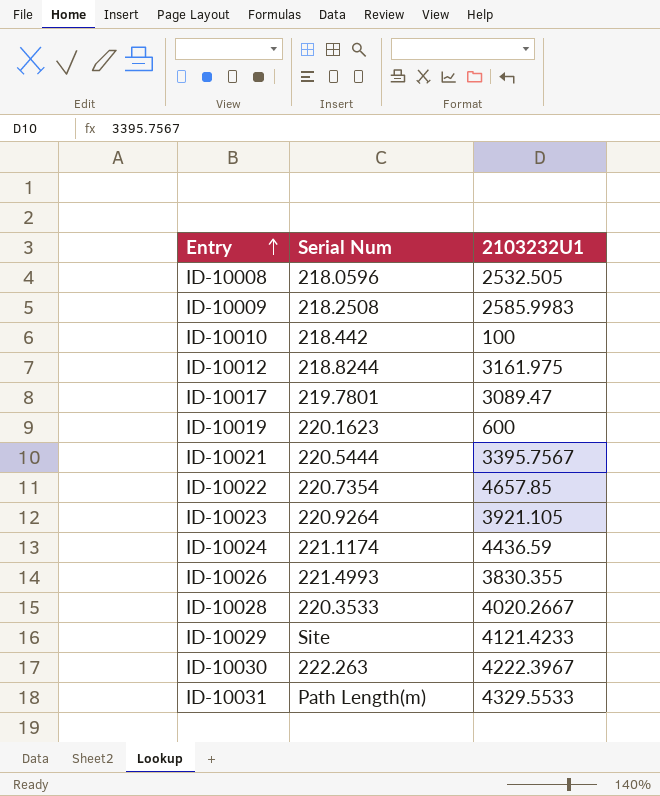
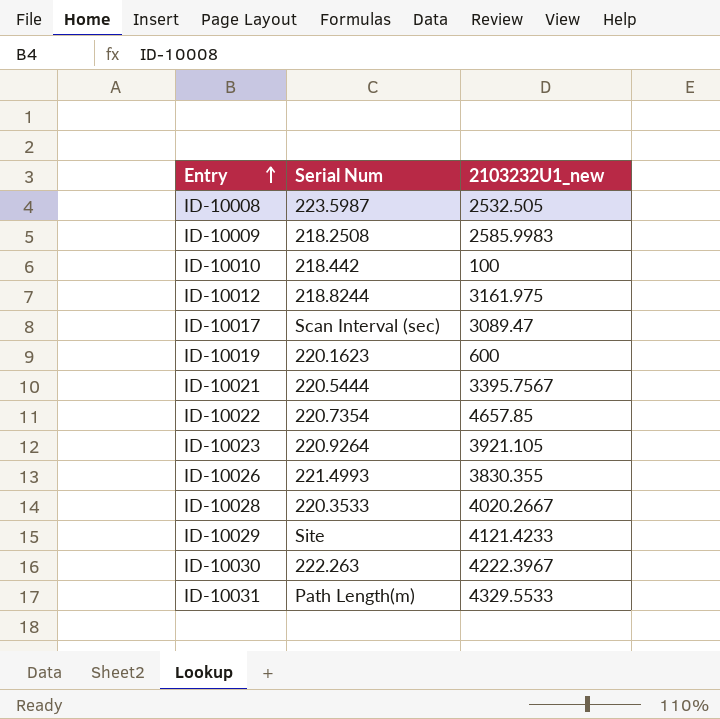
column name: 2103232U1 -> 2103232U1_new
row ID-10024: 221.1174 | 4436.59 -> none
ID-10008 | Serial Num: 218.0596 -> 223.5987
ID-10017 | Serial Num: 219.7801 -> Scan Interval (sec)

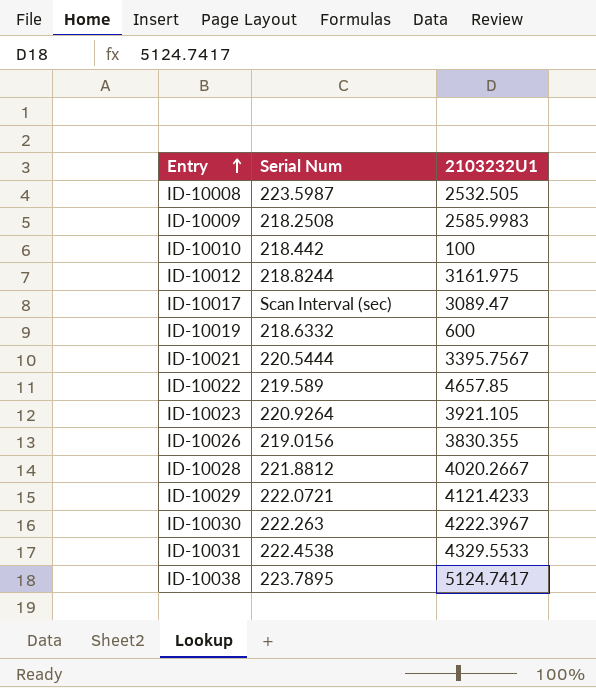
column name: 2103232U1_new -> 2103232U1
ID-10019 | Serial Num: 220.1623 -> 218.6332
ID-10022 | Serial Num: 220.7354 -> 219.589
ID-10026 | Serial Num: 221.4993 -> 219.0156
ID-10028 | Serial Num: 220.3533 -> 221.8812
ID-10029 | Serial Num: Site -> 222.0721
ID-10031 | Serial Num: Path Length(m) -> 222.4538
row ID-10038: none -> 223.7895 | 5124.7417

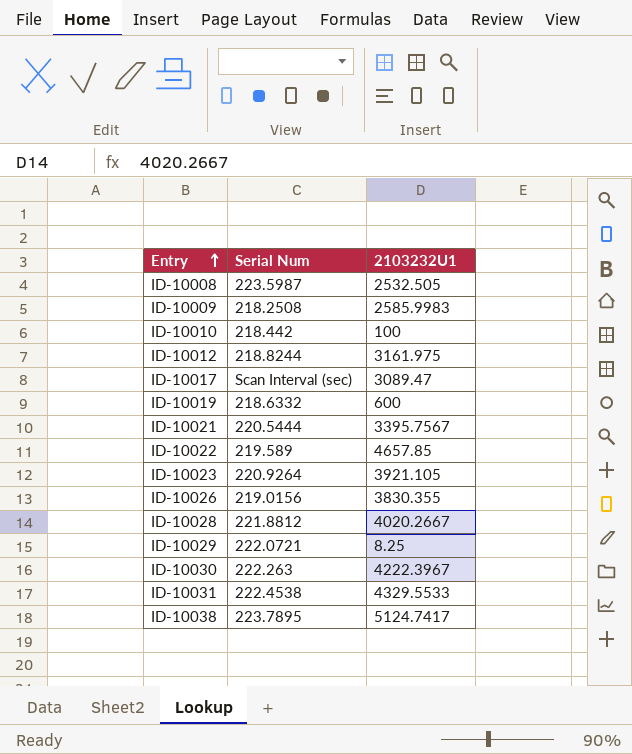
ID-10029 | 2103232U1: 4121.4233 -> 8.25

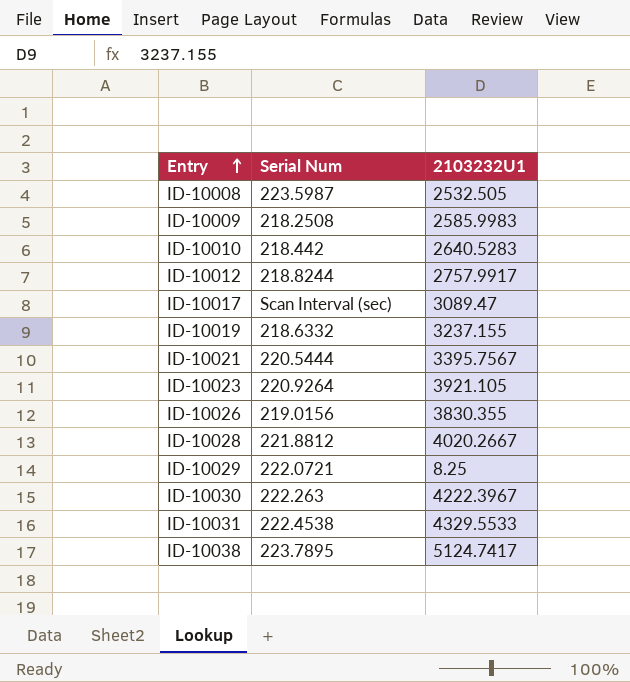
row ID-10022: 219.589 | 4657.85 -> none
ID-10010 | 2103232U1: 100 -> 2640.5283
ID-10012 | 2103232U1: 3161.975 -> 2757.9917
ID-10019 | 2103232U1: 600 -> 3237.155

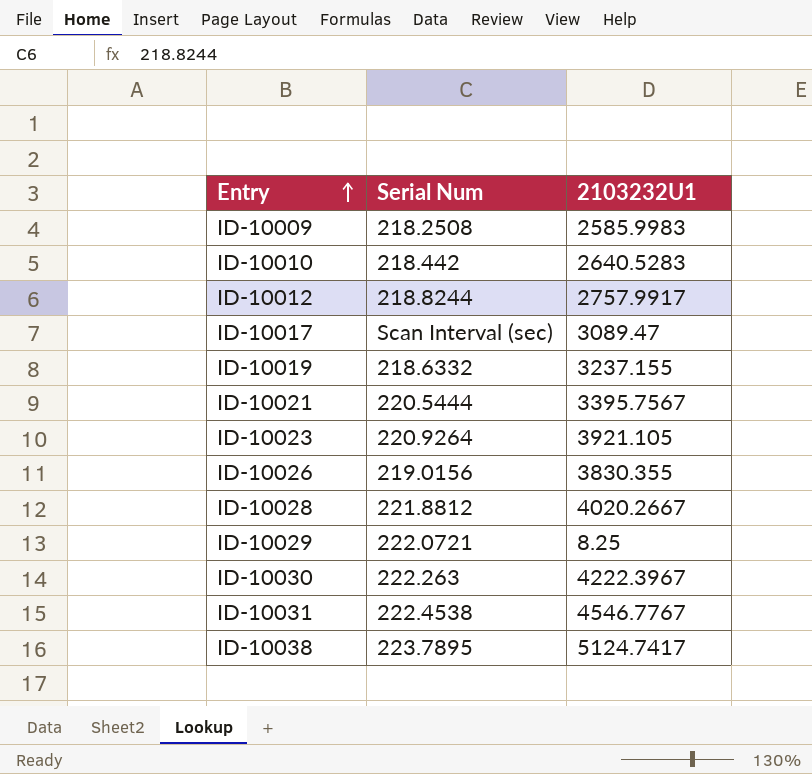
row ID-10008: 223.5987 | 2532.505 -> none
ID-10031 | 2103232U1: 4329.5533 -> 4546.7767

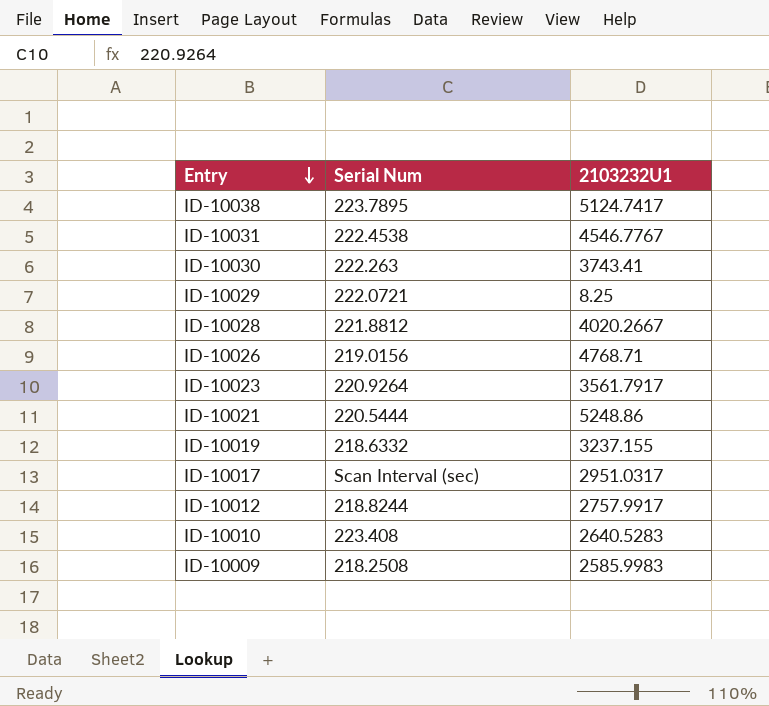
row order: Entry ascending -> Entry descending
ID-10030 | 2103232U1: 4222.3967 -> 3743.41
ID-10026 | 2103232U1: 3830.355 -> 4768.71
ID-10023 | 2103232U1: 3921.105 -> 3561.7917
ID-10021 | 2103232U1: 3395.7567 -> 5248.86
ID-10017 | 2103232U1: 3089.47 -> 2951.0317
ID-10010 | Serial Num: 218.442 -> 223.408

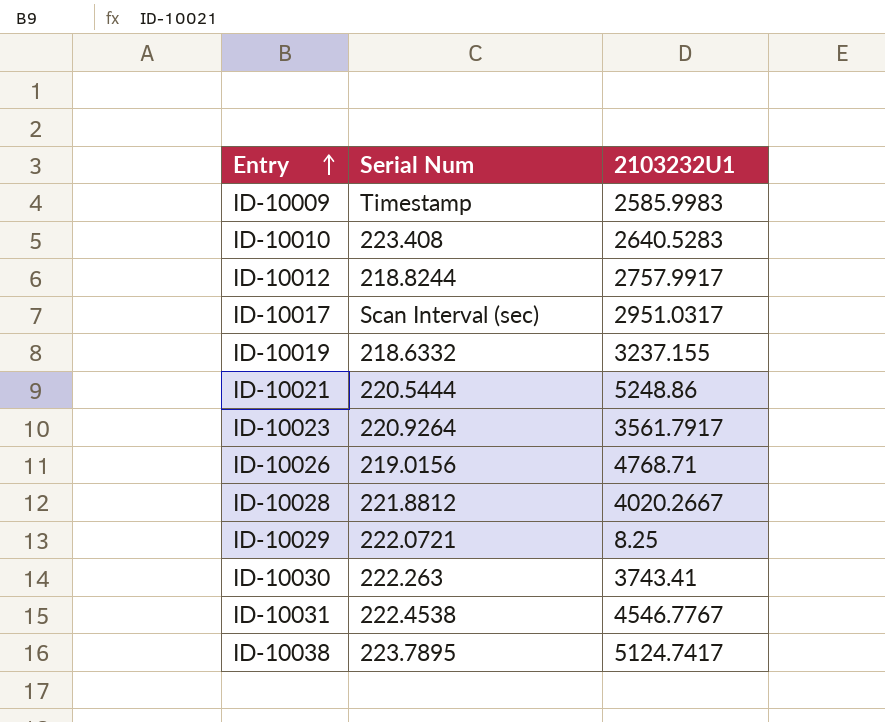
row order: Entry descending -> Entry ascending
ID-10009 | Serial Num: 218.2508 -> Timestamp

